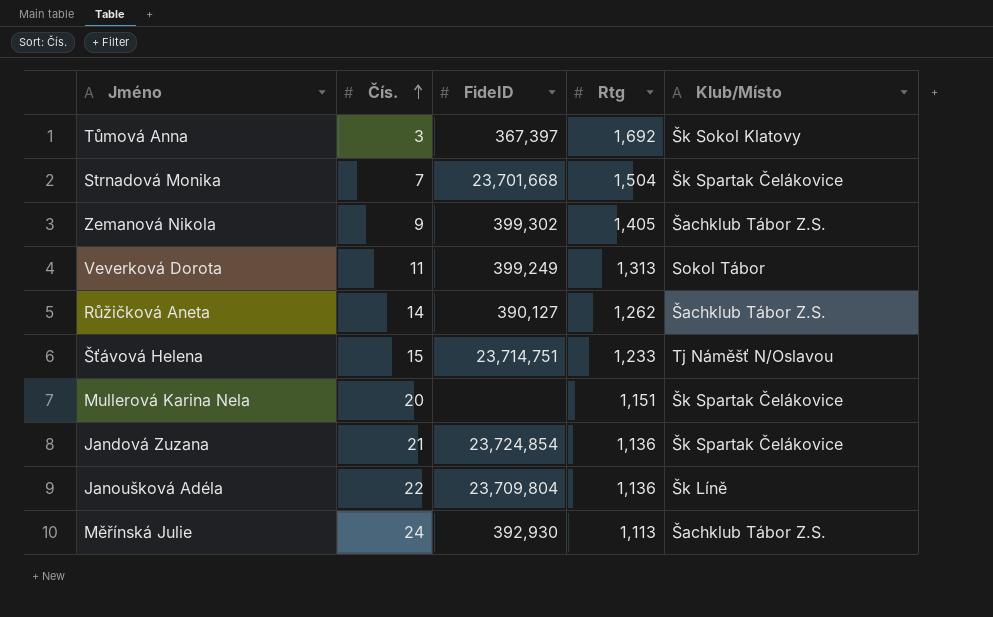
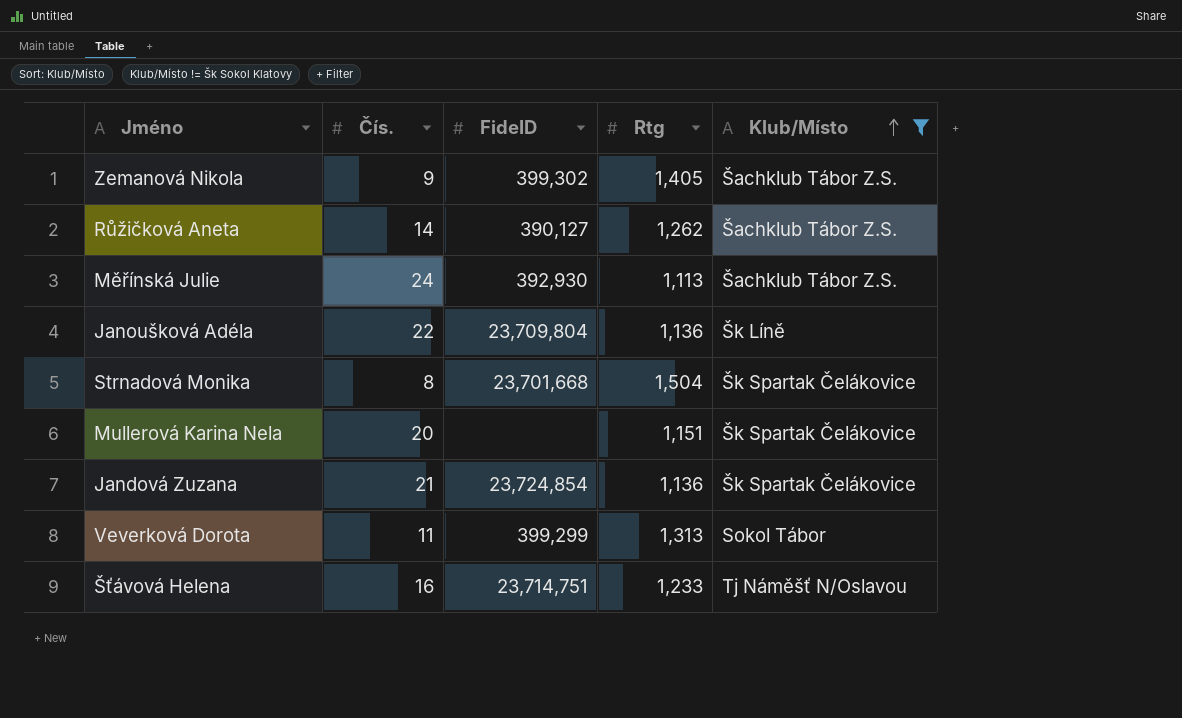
filter: none -> Klub/Místo != Šk Sokol Klatovy
row order: Čís. ascending -> Klub/Místo ascending
Strnadová Monika | Čís.: 7 -> 8
Veverková Dorota | FideID: 399,249 -> 399,299
Šťávová Helena | Čís.: 15 -> 16

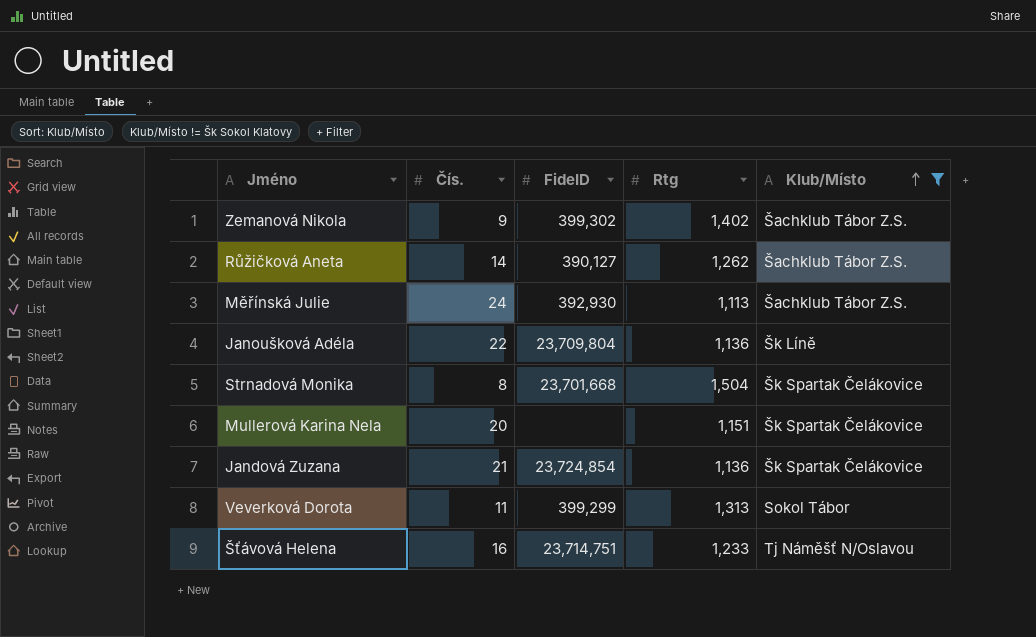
Zemanová Nikola | Rtg: 1,405 -> 1,402

